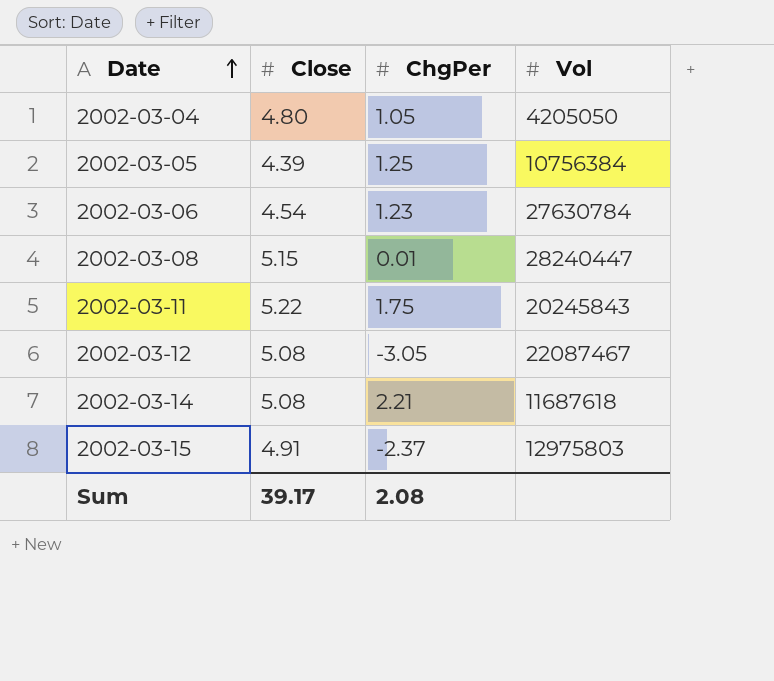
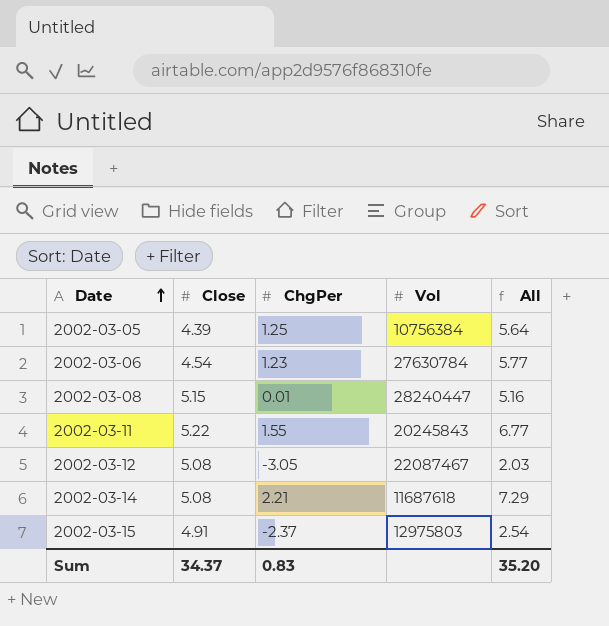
column All | formula: none -> [Close] + [ChgPer]
row 2002-03-04: 4.80 | 1.05 | 4205050 -> none
2002-03-11 | ChgPer: 1.75 -> 1.55
Sum | Close: 39.17 -> 34.37
Sum | ChgPer: 2.08 -> 0.83

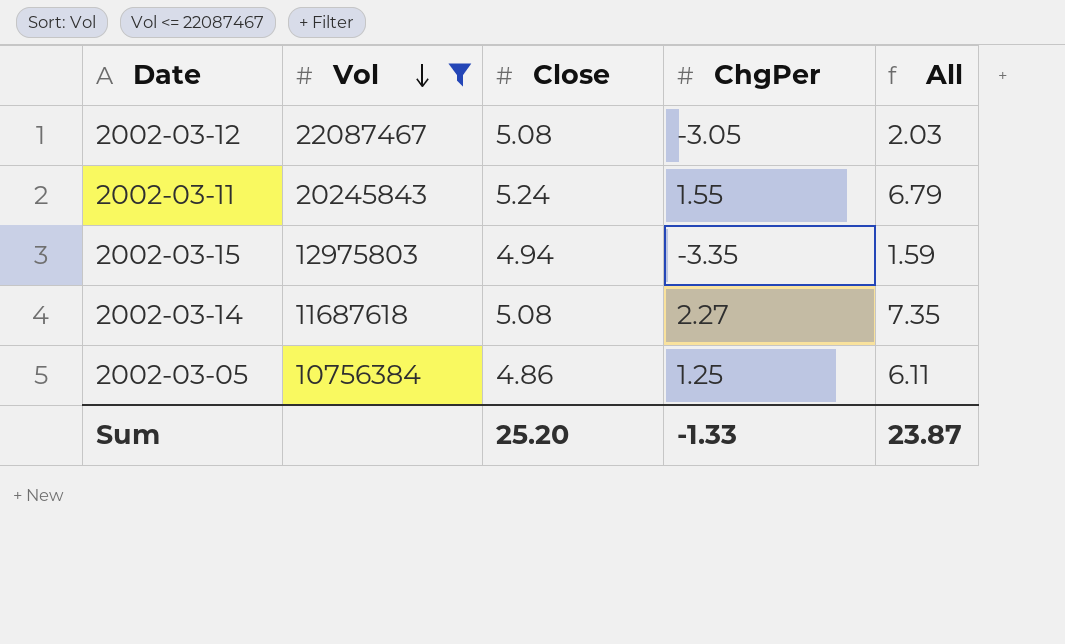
filter: none -> Vol <= 22087467
row order: Date ascending -> Vol descending
column Vol | position: 4 -> 2
2002-03-11 | Close: 5.22 -> 5.24
2002-03-11 | All: 6.77 -> 6.79
2002-03-15 | Close: 4.91 -> 4.94
2002-03-15 | ChgPer: -2.37 -> -3.35
2002-03-15 | All: 2.54 -> 1.59
2002-03-14 | ChgPer: 2.21 -> 2.27
2002-03-14 | All: 7.29 -> 7.35
2002-03-05 | Close: 4.39 -> 4.86
2002-03-05 | All: 5.64 -> 6.11
Sum | Close: 34.37 -> 25.20
Sum | ChgPer: 0.83 -> -1.33
Sum | All: 35.20 -> 23.87

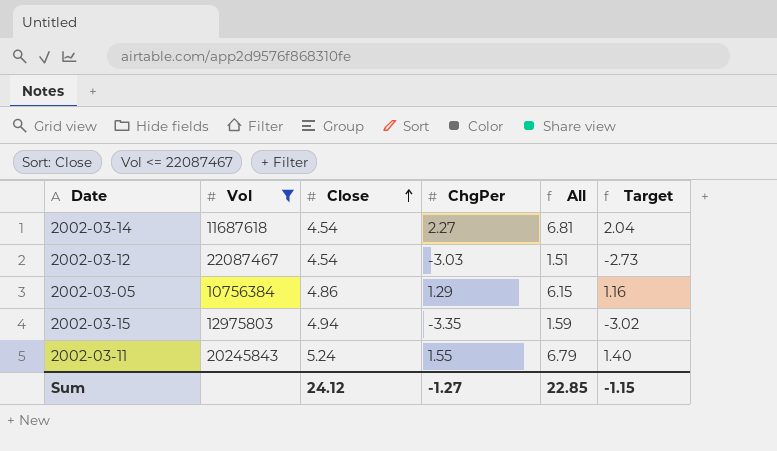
row order: Vol descending -> Close ascending
column Target | formula: none -> [ChgPer] * 0.9
2002-03-14 | Close: 5.08 -> 4.54
2002-03-14 | All: 7.35 -> 6.81
2002-03-12 | Close: 5.08 -> 4.54
2002-03-12 | ChgPer: -3.05 -> -3.03
2002-03-12 | All: 2.03 -> 1.51
2002-03-05 | ChgPer: 1.25 -> 1.29
2002-03-05 | All: 6.11 -> 6.15
Sum | Close: 25.20 -> 24.12
Sum | ChgPer: -1.33 -> -1.27
Sum | All: 23.87 -> 22.85

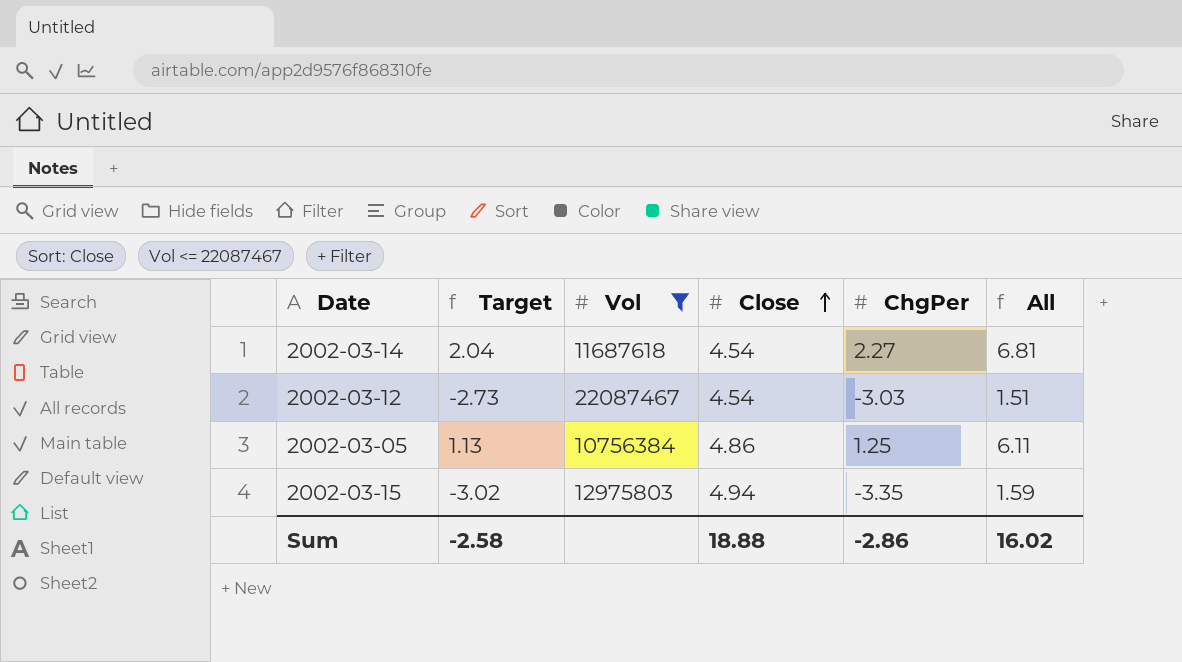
column Target | position: 6 -> 2
row 2002-03-11: 20245843 | 5.24 | 1.55 | 6.79 | 1.40 -> none
2002-03-05 | Target: 1.16 -> 1.13
2002-03-05 | ChgPer: 1.29 -> 1.25
2002-03-05 | All: 6.15 -> 6.11
Sum | Target: -1.15 -> -2.58
Sum | Close: 24.12 -> 18.88
Sum | ChgPer: -1.27 -> -2.86
Sum | All: 22.85 -> 16.02

